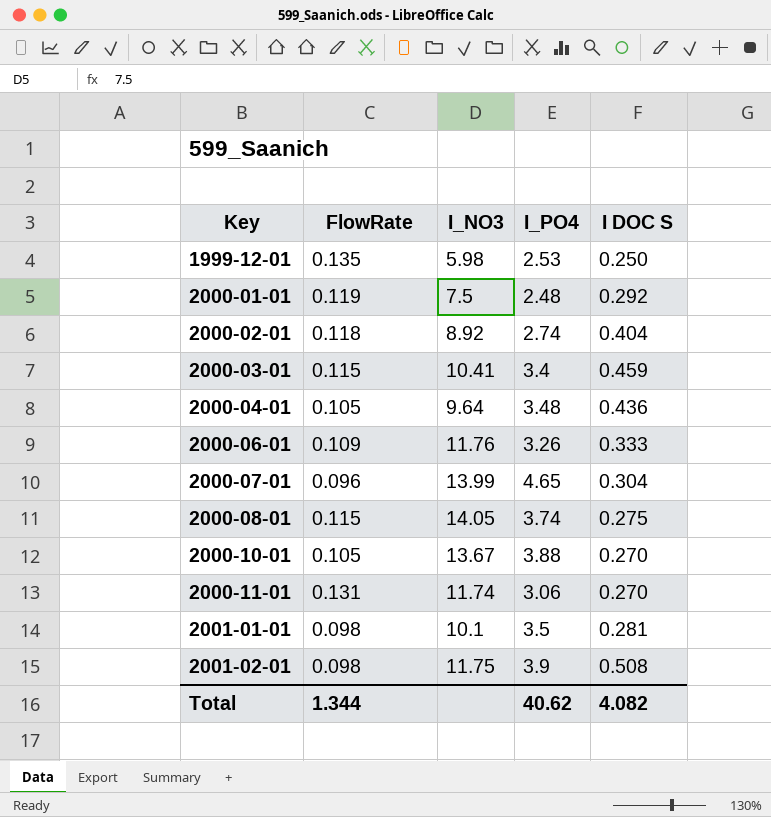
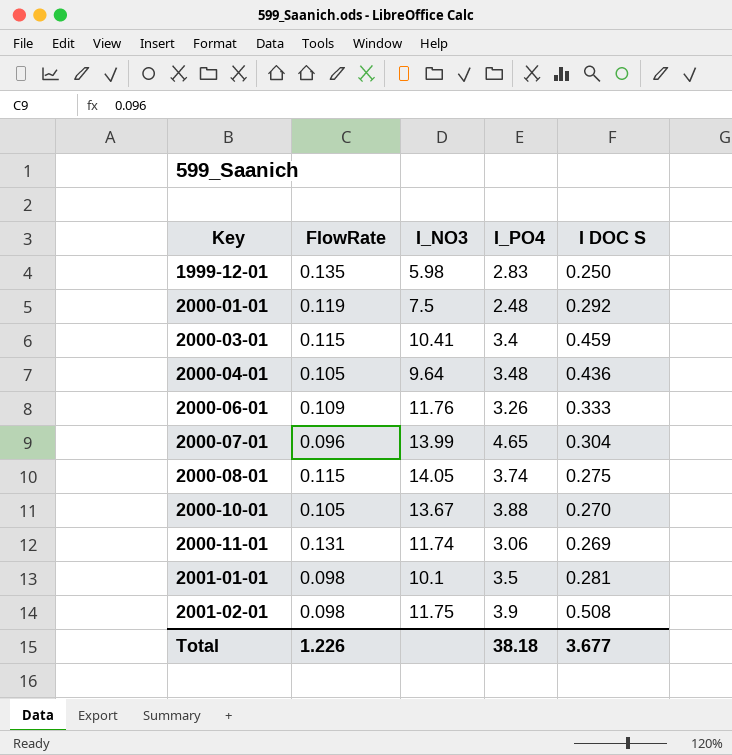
row 2000-02-01: 0.118 | 8.92 | 2.74 | 0.404 -> none
1999-12-01 | I_PO4: 2.53 -> 2.83
2000-11-01 | I DOC S: 0.270 -> 0.269
Total | FlowRate: 1.344 -> 1.226
Total | I_PO4: 40.62 -> 38.18
Total | I DOC S: 4.082 -> 3.677

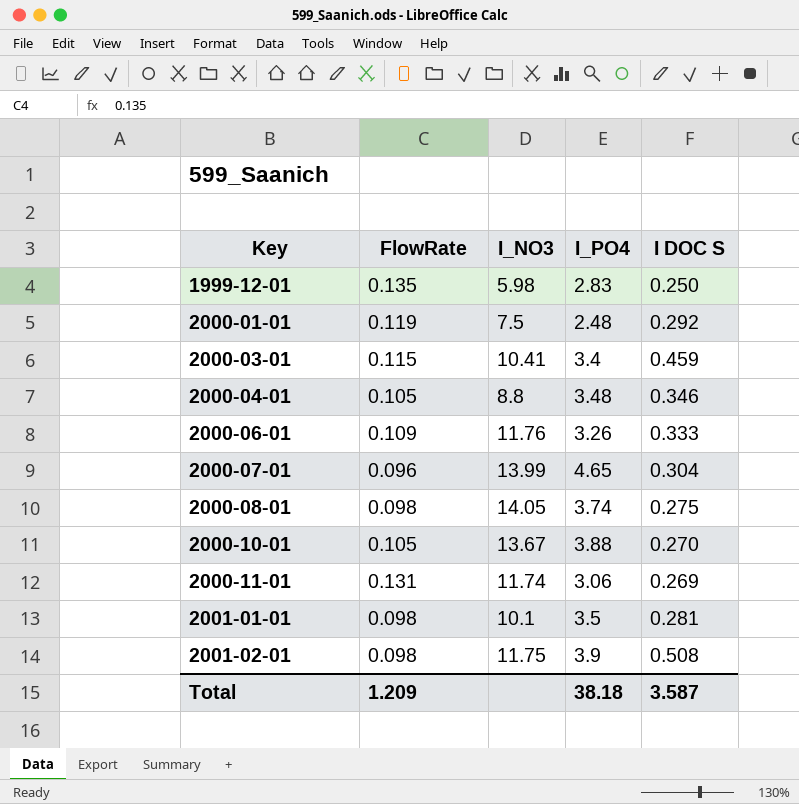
2000-04-01 | I_NO3: 9.64 -> 8.8
2000-04-01 | I DOC S: 0.436 -> 0.346
2000-08-01 | FlowRate: 0.115 -> 0.098
Total | FlowRate: 1.226 -> 1.209
Total | I DOC S: 3.677 -> 3.587

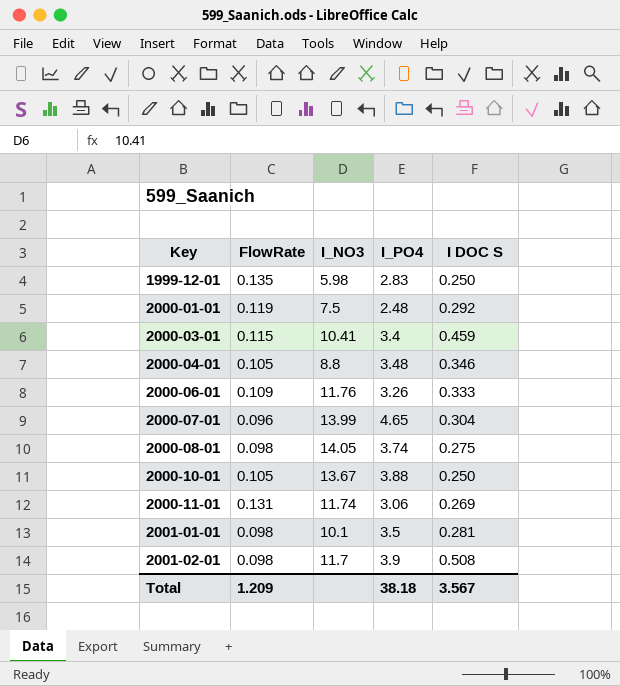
2000-10-01 | I DOC S: 0.270 -> 0.250
2001-02-01 | I_NO3: 11.75 -> 11.7
Total | I DOC S: 3.587 -> 3.567

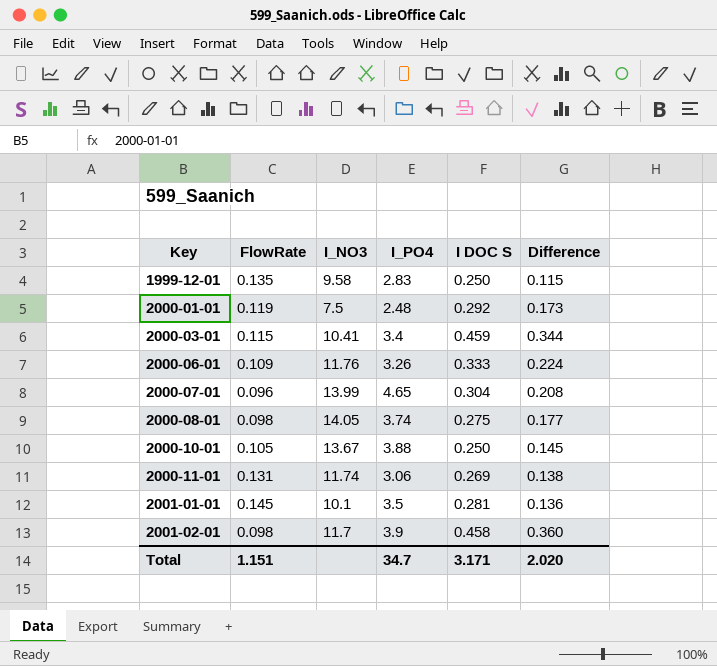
column Difference | formula: none -> [I DOC S] - [FlowRate]
row 2000-04-01: 0.105 | 8.8 | 3.48 | 0.346 -> none
1999-12-01 | I_NO3: 5.98 -> 9.58
2001-01-01 | FlowRate: 0.098 -> 0.145
2001-02-01 | I DOC S: 0.508 -> 0.458
Total | FlowRate: 1.209 -> 1.151
Total | I_PO4: 38.18 -> 34.7
Total | I DOC S: 3.567 -> 3.171

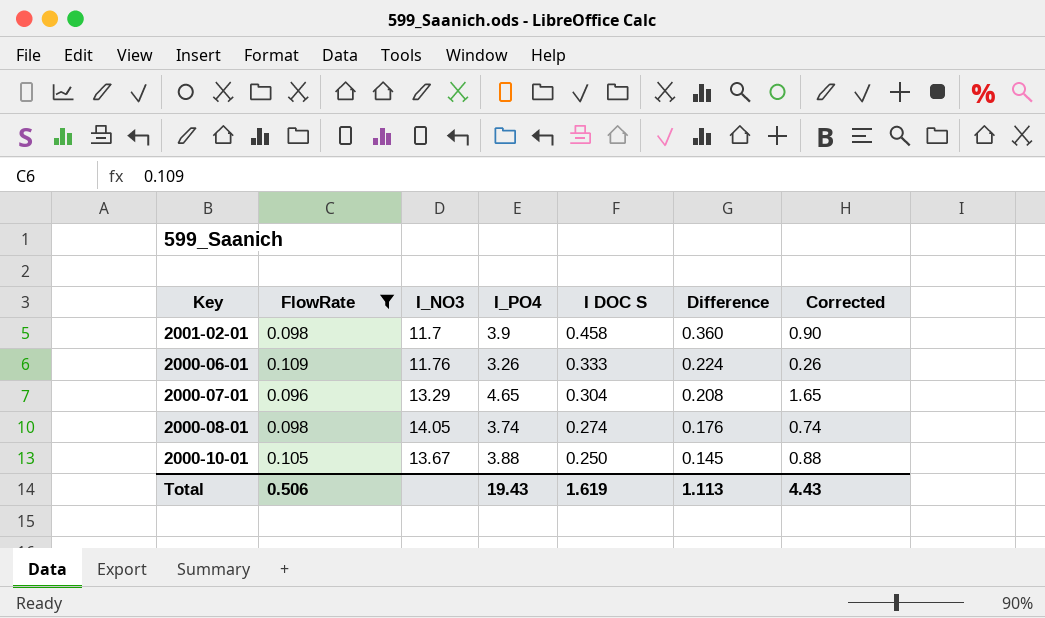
filter: none -> FlowRate <= 0.109
row order: Key ascending -> I DOC S descending
column Corrected | formula: none -> [I_PO4] - 3
2000-07-01 | I_NO3: 13.99 -> 13.29
2000-08-01 | I DOC S: 0.275 -> 0.274
2000-08-01 | Difference: 0.177 -> 0.176
Total | FlowRate: 1.151 -> 0.506
Total | I_PO4: 34.7 -> 19.43
Total | I DOC S: 3.171 -> 1.619
Total | Difference: 2.020 -> 1.113

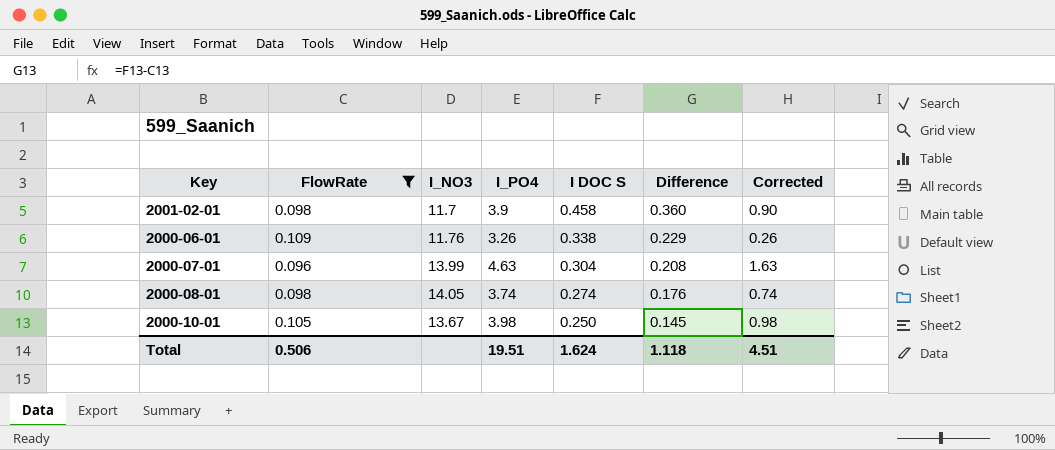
2000-06-01 | I DOC S: 0.333 -> 0.338
2000-06-01 | Difference: 0.224 -> 0.229
2000-07-01 | I_NO3: 13.29 -> 13.99
2000-07-01 | I_PO4: 4.65 -> 4.63
2000-07-01 | Corrected: 1.65 -> 1.63
2000-10-01 | I_PO4: 3.88 -> 3.98
2000-10-01 | Corrected: 0.88 -> 0.98
Total | I_PO4: 19.43 -> 19.51
Total | I DOC S: 1.619 -> 1.624
Total | Difference: 1.113 -> 1.118
Total | Corrected: 4.43 -> 4.51

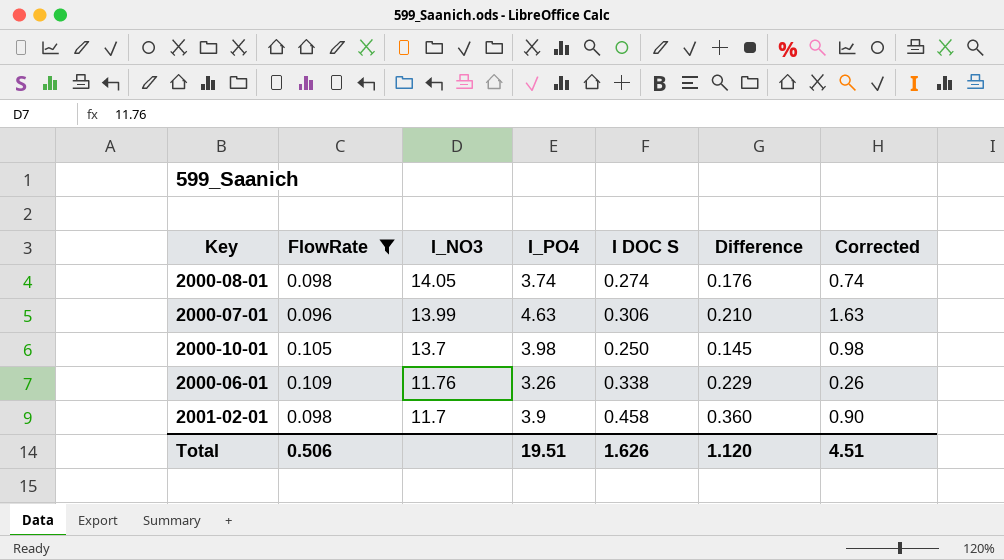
row order: I DOC S descending -> I_NO3 descending
2000-07-01 | I DOC S: 0.304 -> 0.306
2000-07-01 | Difference: 0.208 -> 0.210
2000-10-01 | I_NO3: 13.67 -> 13.7
Total | I DOC S: 1.624 -> 1.626
Total | Difference: 1.118 -> 1.120

